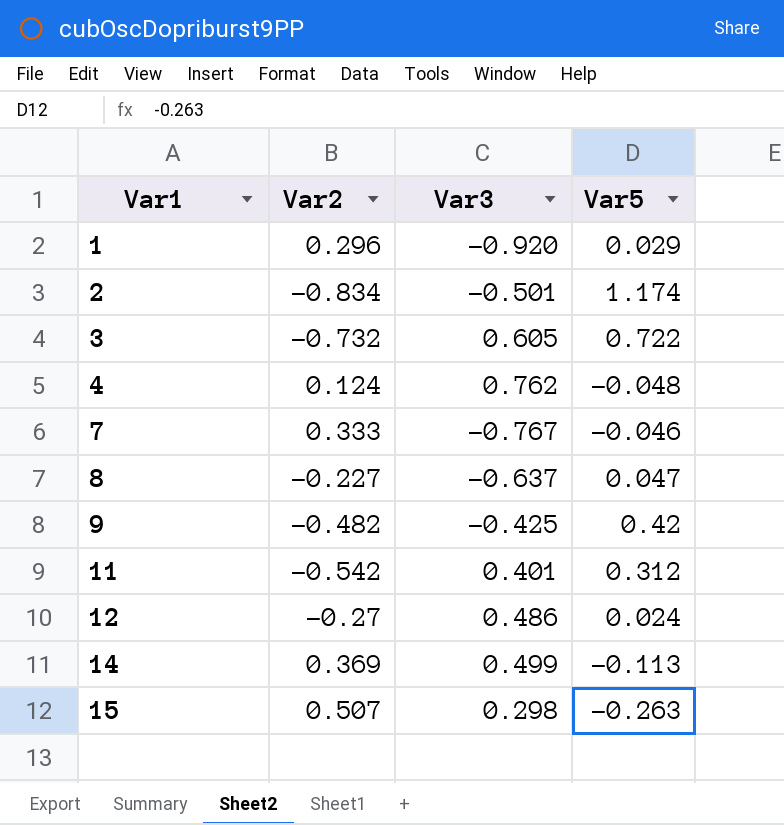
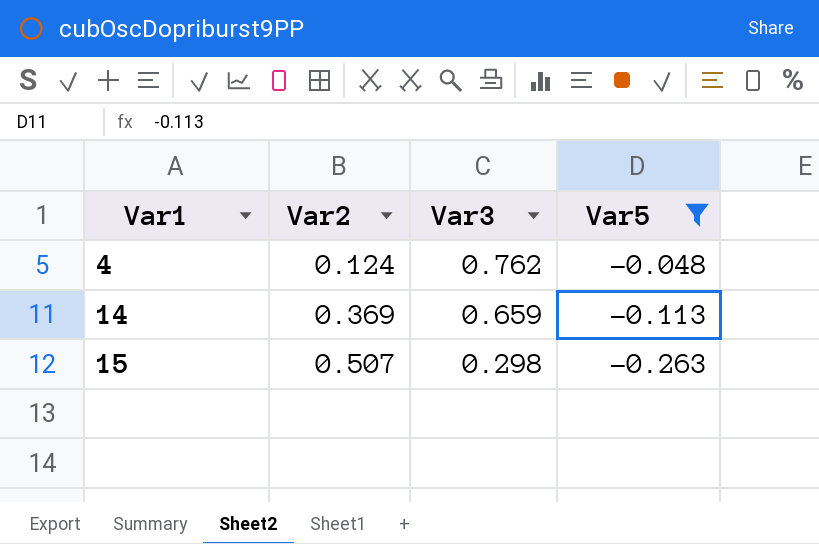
filter: none -> Var5 <= -0.048
14 | Var3: 0.499 -> 0.659

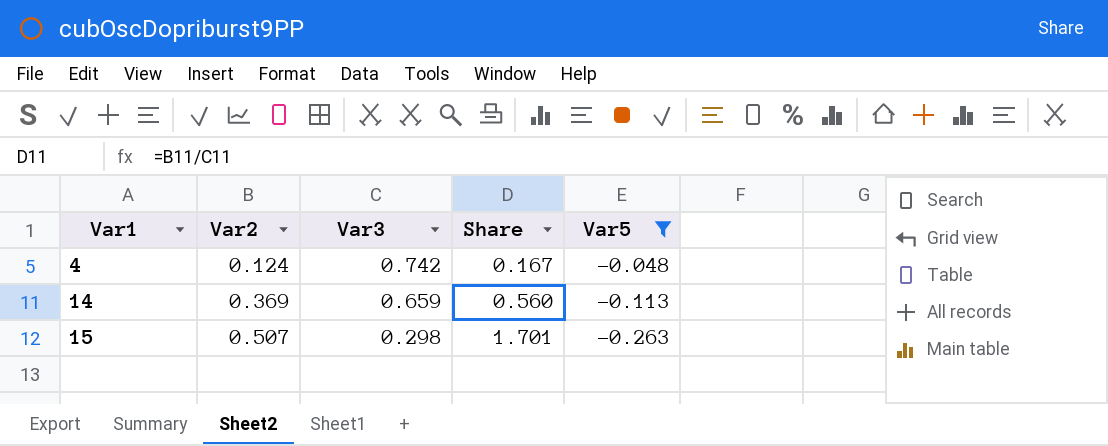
column Share | formula: none -> [Var2] / [Var3]
4 | Var3: 0.762 -> 0.742

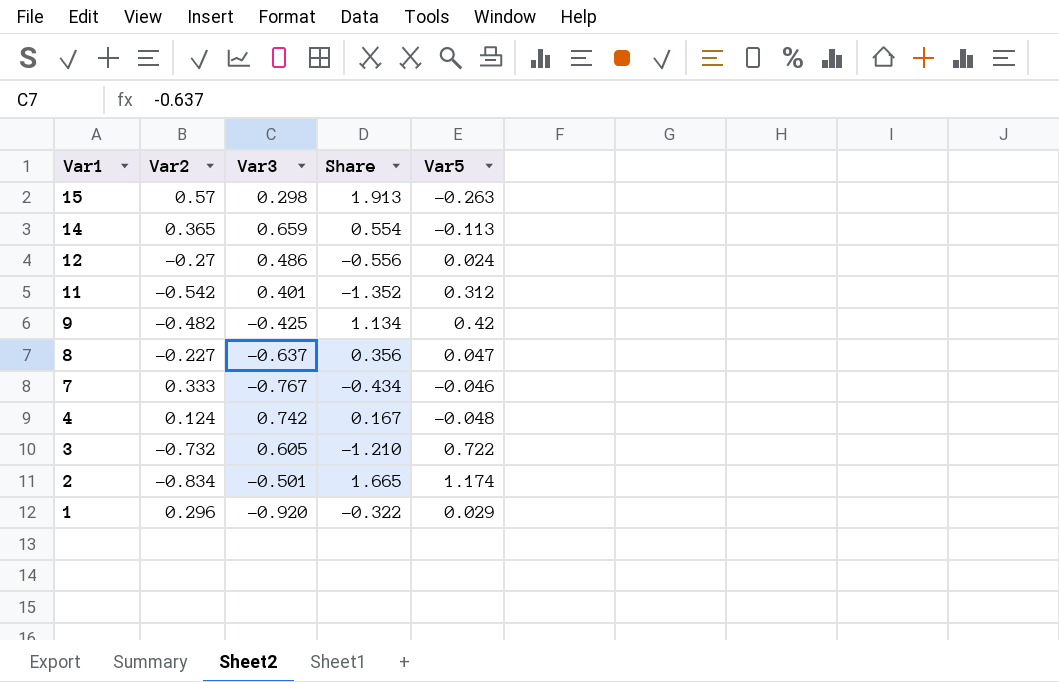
filter: Var5 <= -0.048 -> none
row order: Var1 ascending -> Var1 descending
15 | Var2: 0.507 -> 0.57
15 | Share: 1.701 -> 1.913
14 | Var2: 0.369 -> 0.365
14 | Share: 0.560 -> 0.554

